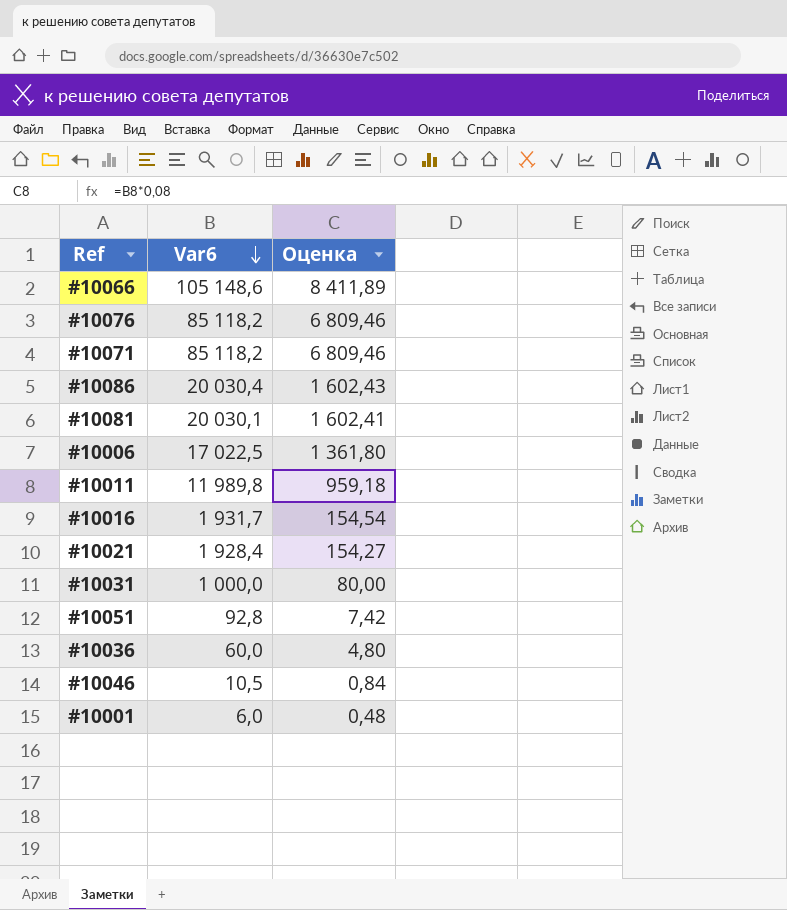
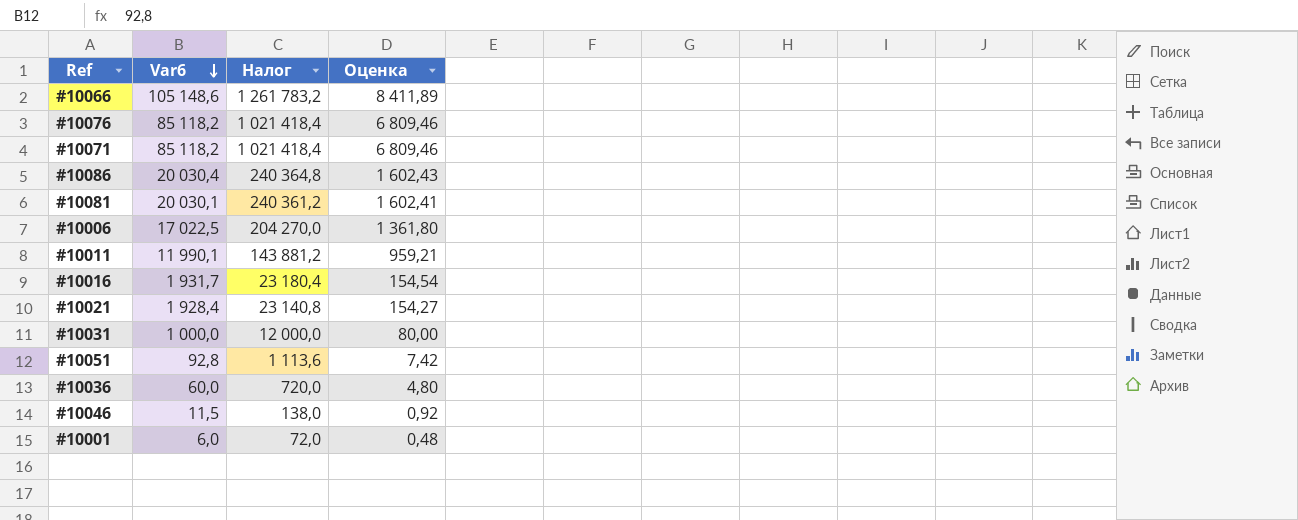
column Налог | formula: none -> [Var6] * 12
#10011 | Var6: 11 989,8 -> 11 990,1
#10011 | Оценка: 959,18 -> 959,21
#10046 | Var6: 10,5 -> 11,5
#10046 | Оценка: 0,84 -> 0,92

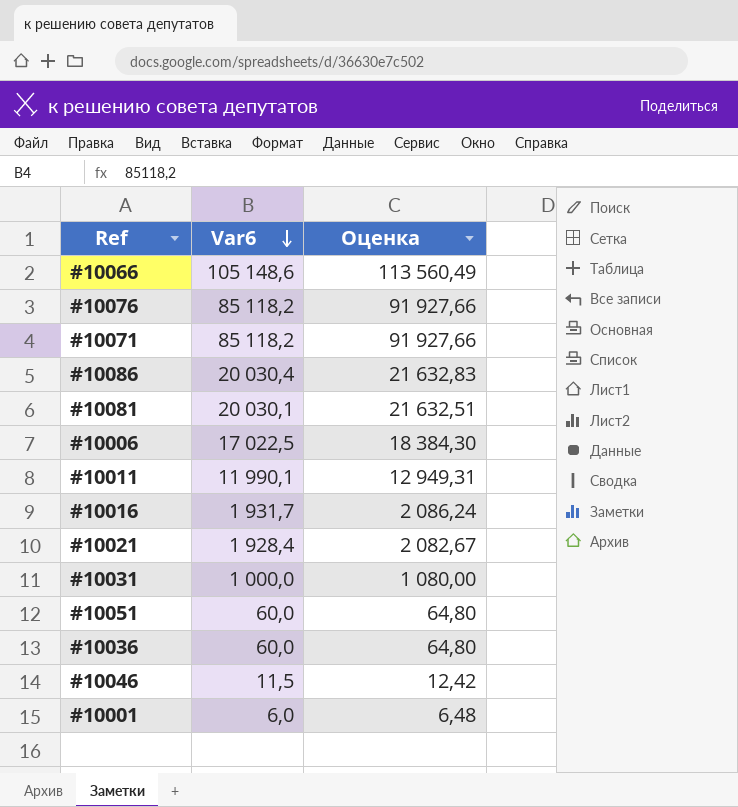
column Налог | formula: [Var6] * 12 -> none
column Оценка | formula: [Var6] * 0,08 -> [Var6] * 1,08
#10051 | Var6: 92,8 -> 60,0

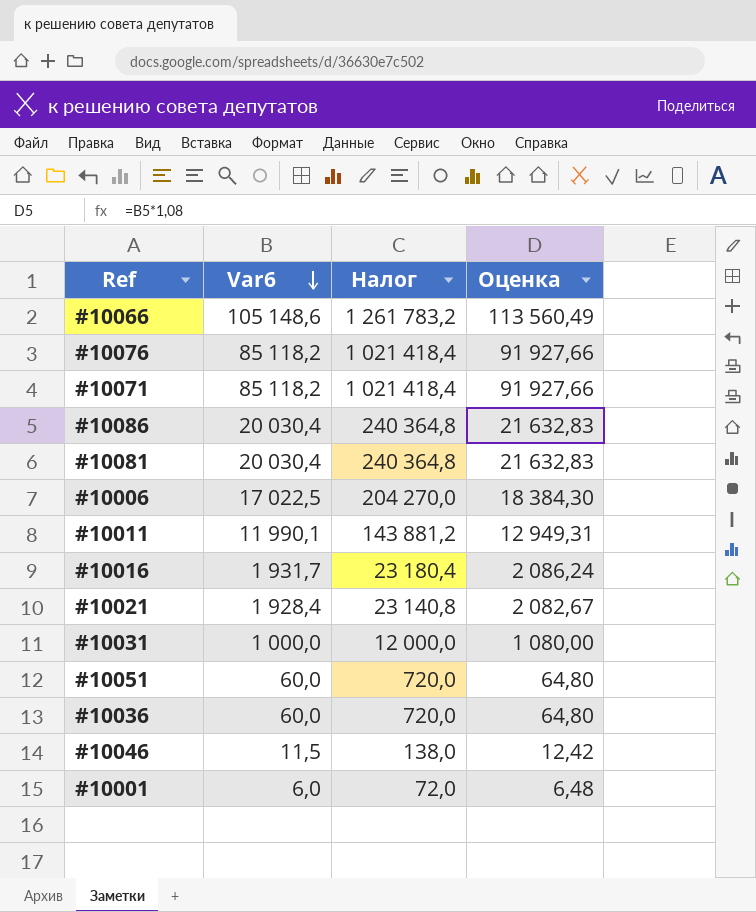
column Налог | formula: none -> [Var6] * 12
#10081 | Var6: 20 030,1 -> 20 030,4
#10081 | Оценка: 21 632,51 -> 21 632,83

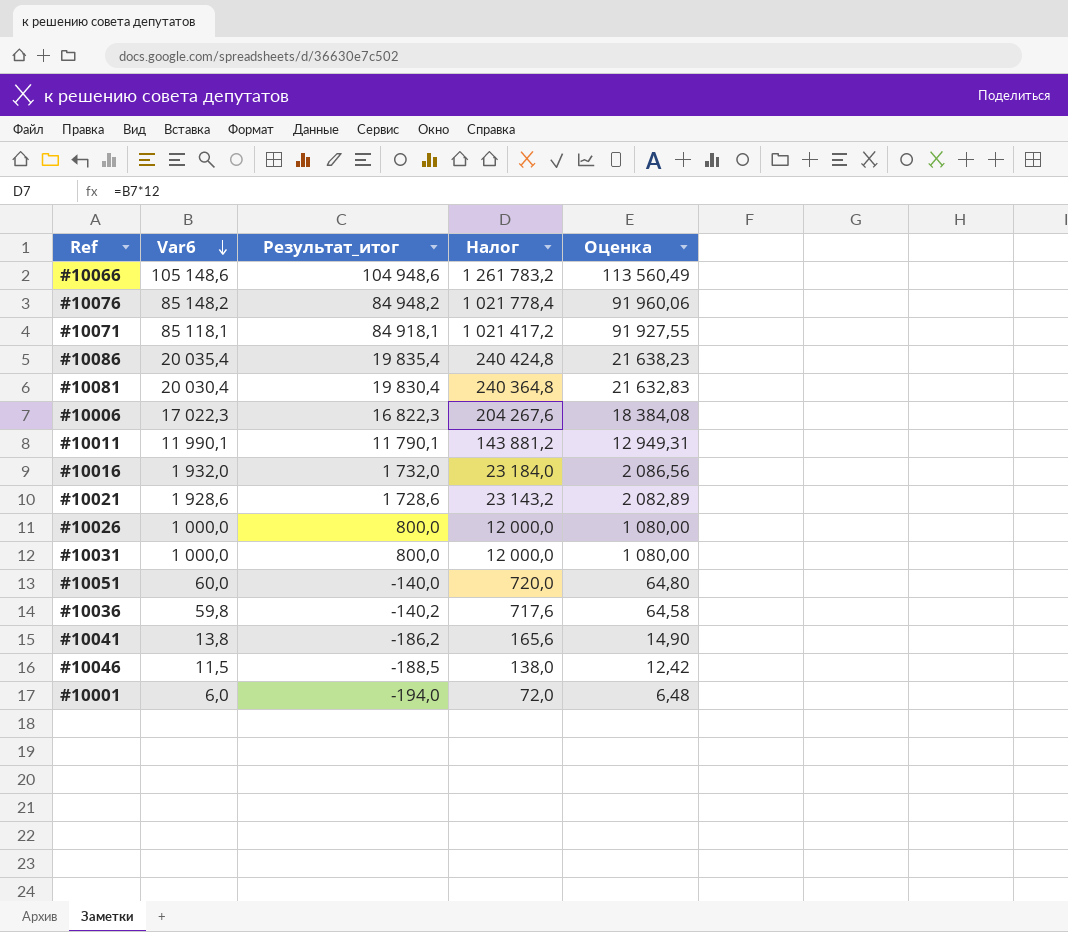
column Результат_итог | formula: none -> [Var6] - 200
#10076 | Var6: 85 118,2 -> 85 148,2
#10076 | Налог: 1 021 418,4 -> 1 021 778,4
#10076 | Оценка: 91 927,66 -> 91 960,06
#10071 | Var6: 85 118,2 -> 85 118,1
#10071 | Налог: 1 021 418,4 -> 1 021 417,2
#10071 | Оценка: 91 927,66 -> 91 927,55
#10086 | Var6: 20 030,4 -> 20 035,4
#10086 | Налог: 240 364,8 -> 240 424,8
#10086 | Оценка: 21 632,83 -> 21 638,23
#10006 | Var6: 17 022,5 -> 17 022,3
#10006 | Налог: 204 270,0 -> 204 267,6
#10006 | Оценка: 18 384,30 -> 18 384,08
#10016 | Var6: 1 931,7 -> 1 932,0
#10016 | Налог: 23 180,4 -> 23 184,0
#10016 | Оценка: 2 086,24 -> 2 086,56
#10021 | Var6: 1 928,4 -> 1 928,6
#10021 | Налог: 23 140,8 -> 23 143,2
#10021 | Оценка: 2 082,67 -> 2 082,89
row #10026: none -> 1 000,0 | 800,0 | 12 000,0 | 1 080,00
#10036 | Var6: 60,0 -> 59,8
#10036 | Налог: 720,0 -> 717,6
#10036 | Оценка: 64,80 -> 64,58
row #10041: none -> 13,8 | -186,2 | 165,6 | 14,90

